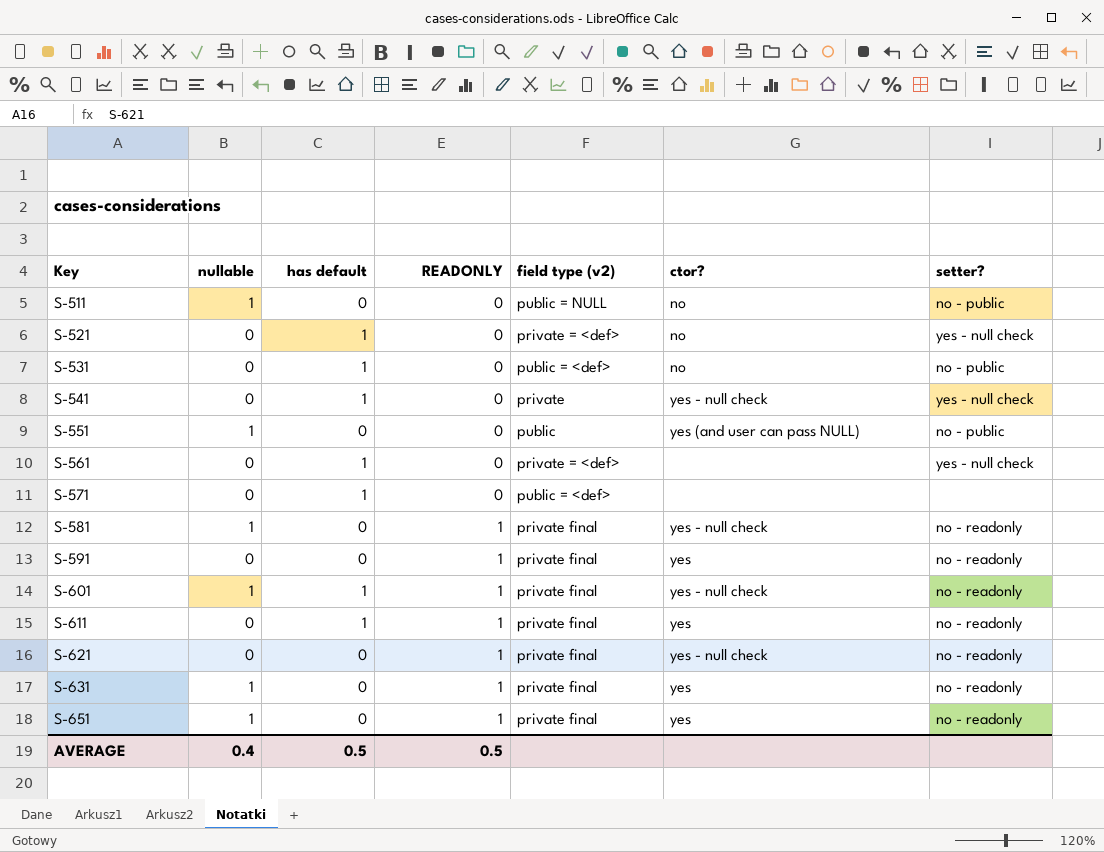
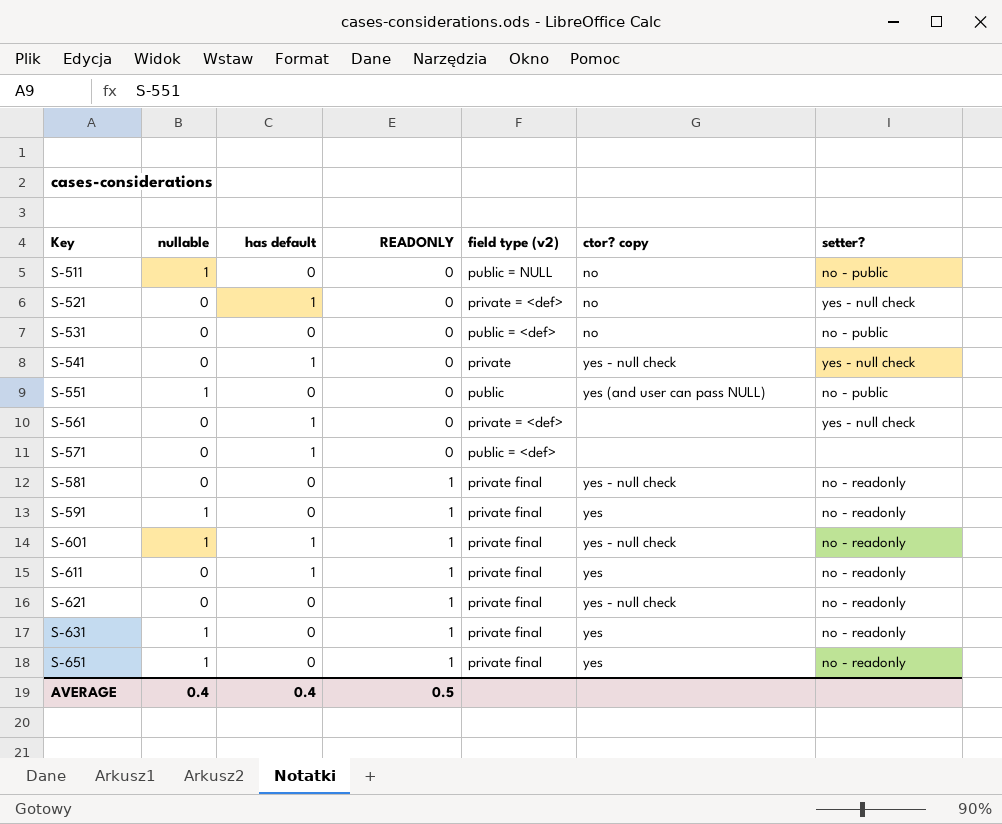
column name: ctor? -> ctor? copy
S-531 | has default: 1 -> 0
S-581 | nullable: 1 -> 0
S-591 | nullable: 0 -> 1
AVERAGE | has default: 0.5 -> 0.4

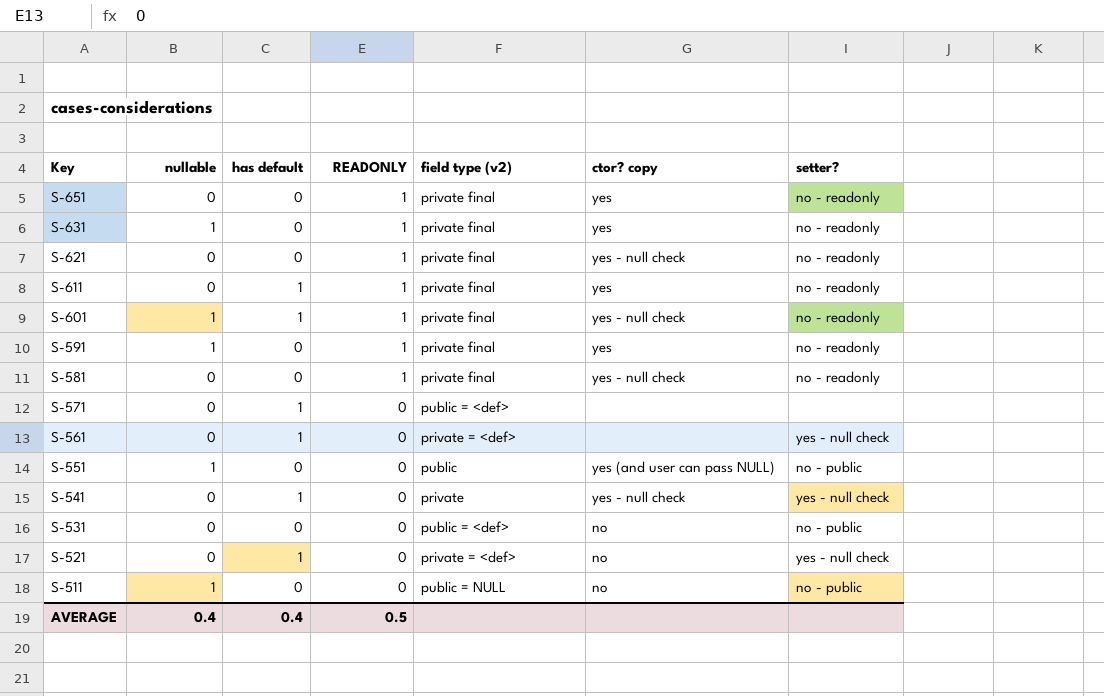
row order: Key ascending -> Key descending
S-651 | nullable: 1 -> 0

